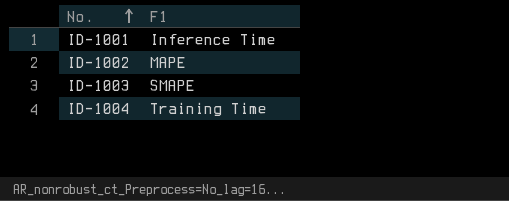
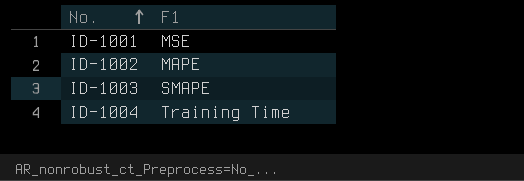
ID-1001 | F1: Inference Time -> MSE

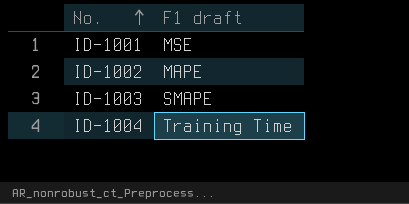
column name: F1 -> F1 draft

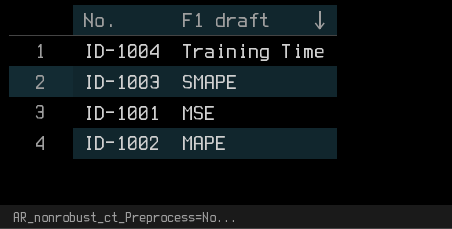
row order: No. ascending -> F1 draft descending

